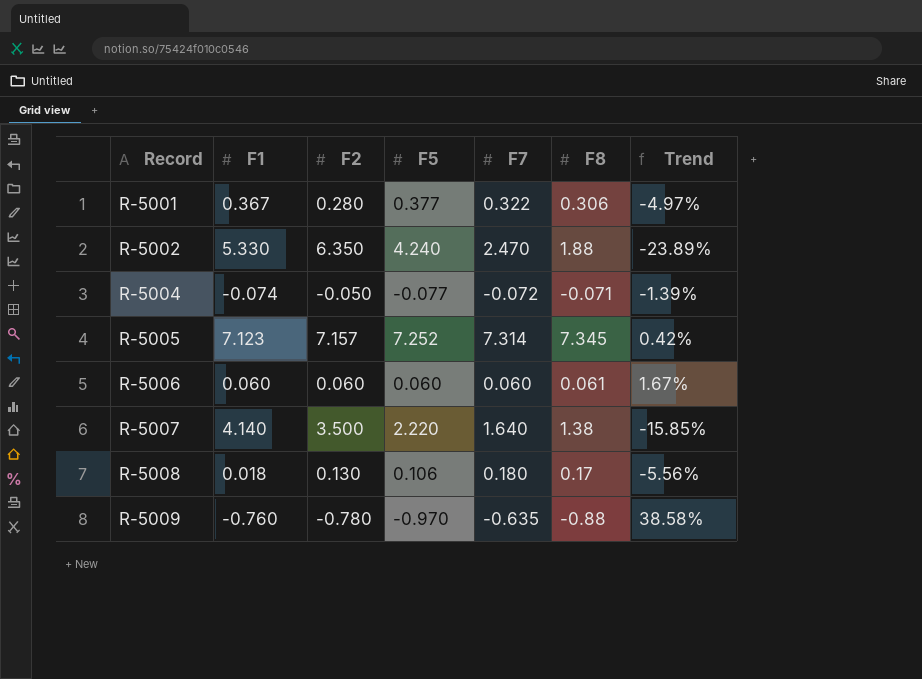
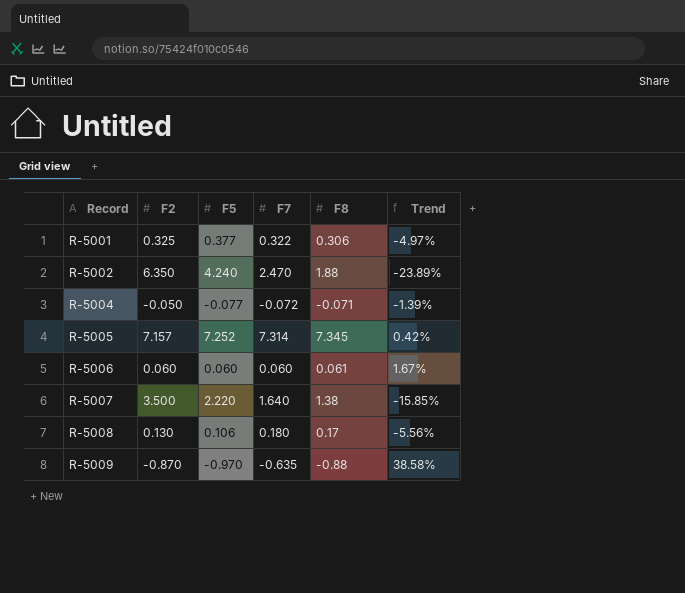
column F1 | position: 2 -> none
R-5001 | F2: 0.280 -> 0.325
R-5009 | F2: -0.780 -> -0.870

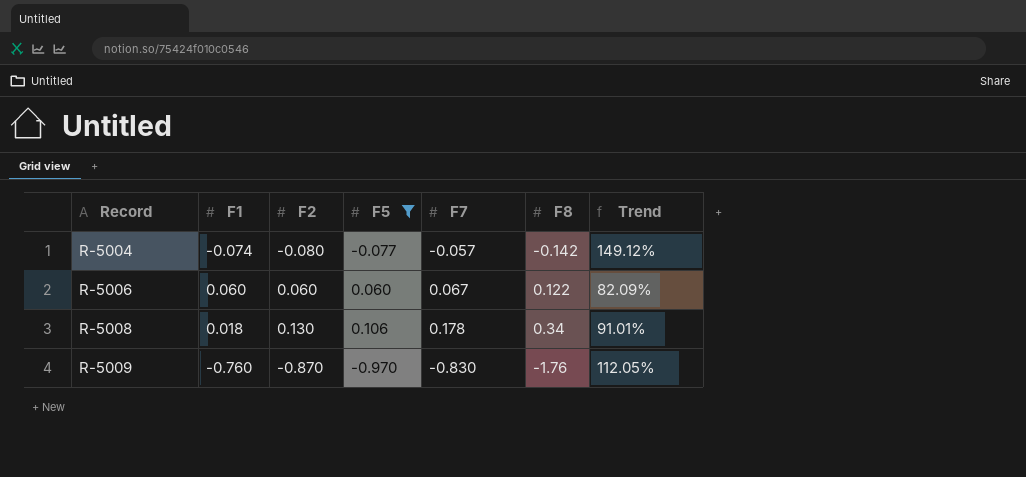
filter: none -> F5 <= 0.106
column F1 | position: none -> 2
R-5004 | F2: -0.050 -> -0.080
R-5004 | F7: -0.072 -> -0.057
R-5004 | F8: -0.071 -> -0.142
R-5004 | Trend: -1.39% -> 149.12%
R-5006 | F7: 0.060 -> 0.067
R-5006 | F8: 0.061 -> 0.122
R-5006 | Trend: 1.67% -> 82.09%
R-5008 | F7: 0.180 -> 0.178
R-5008 | F8: 0.17 -> 0.34
R-5008 | Trend: -5.56% -> 91.01%
R-5009 | F7: -0.635 -> -0.830
R-5009 | F8: -0.88 -> -1.76
R-5009 | Trend: 38.58% -> 112.05%

